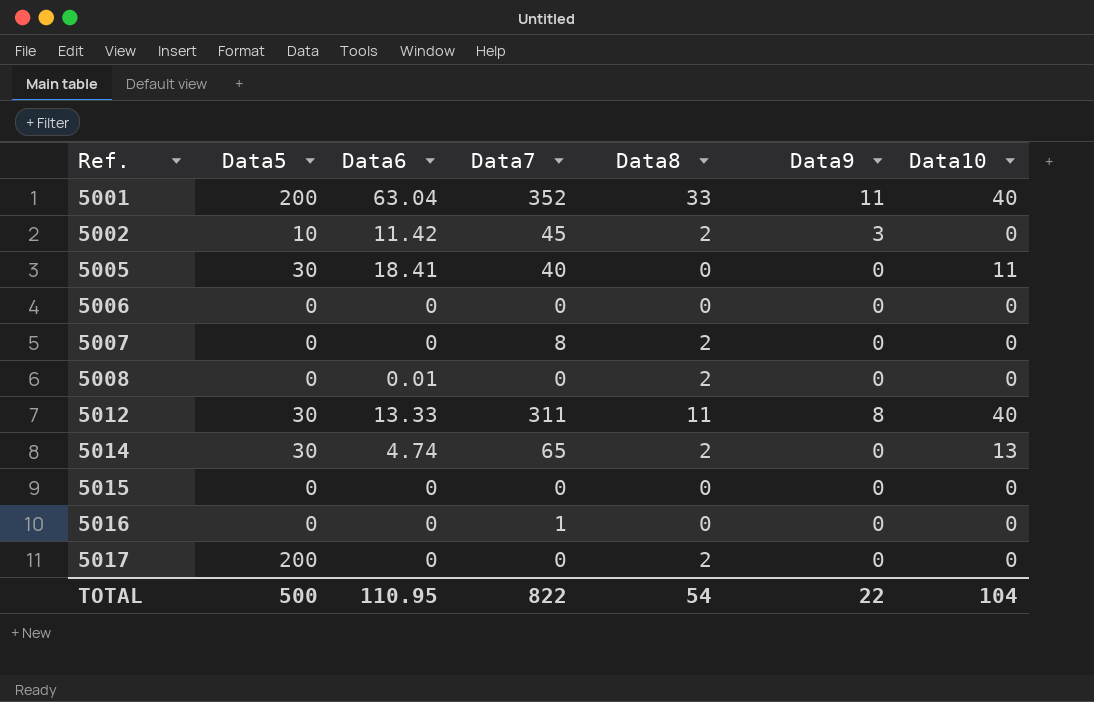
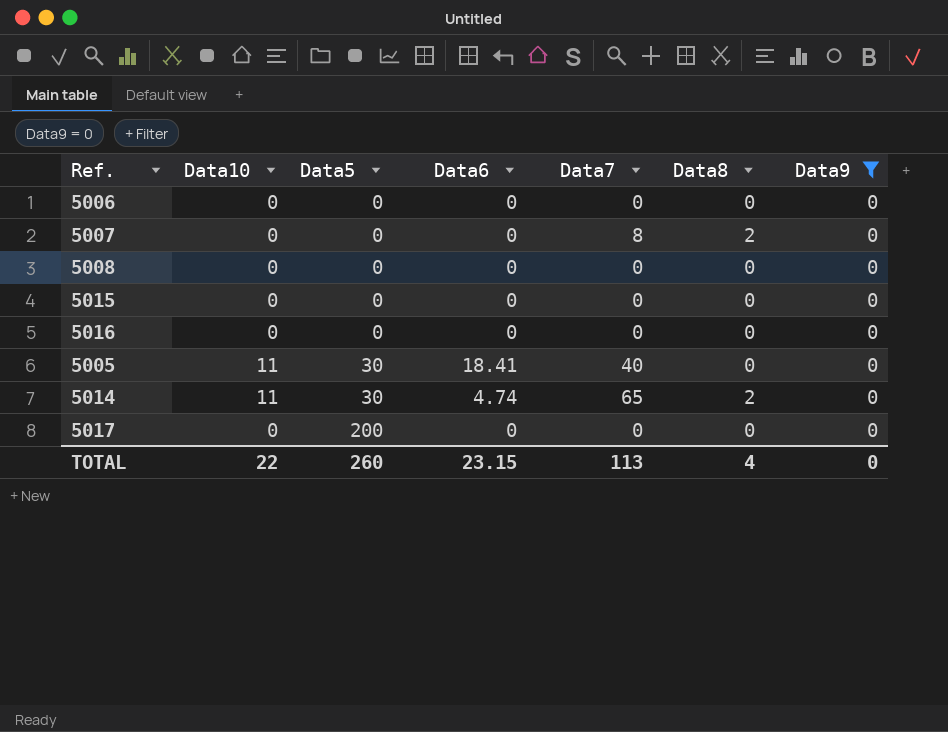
filter: none -> Data9 = 0
row order: Ref. ascending -> Data5 ascending
column Data10 | position: 7 -> 2
5008 | Data6: 0.01 -> 0
5008 | Data8: 2 -> 0
5016 | Data7: 1 -> 0
5014 | Data10: 13 -> 11
5017 | Data8: 2 -> 0
TOTAL | Data10: 104 -> 22
TOTAL | Data5: 500 -> 260
TOTAL | Data6: 110.95 -> 23.15
TOTAL | Data7: 822 -> 113
TOTAL | Data8: 54 -> 4
TOTAL | Data9: 22 -> 0

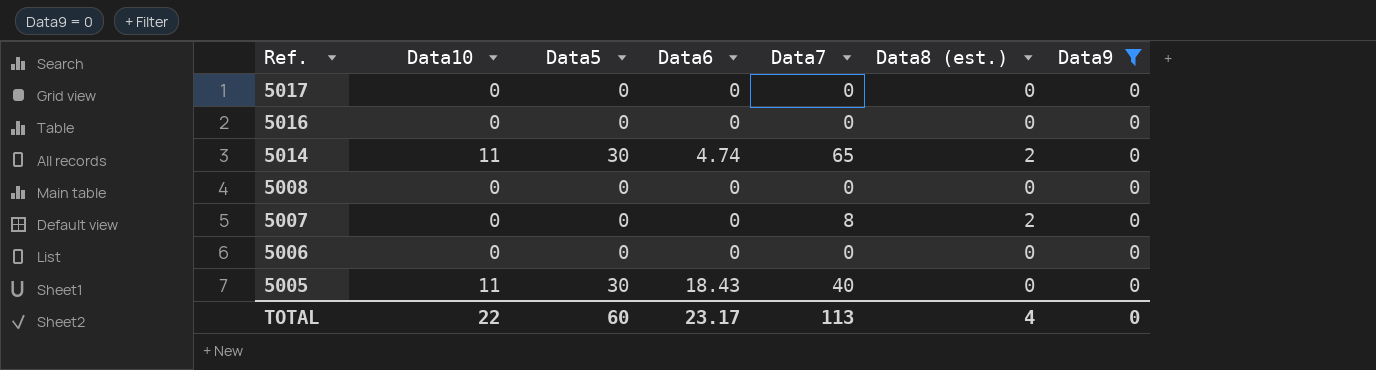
row order: Data5 ascending -> Ref. descending
column name: Data8 -> Data8 (est.)
row 5015: 0 | 0 | 0 | 0 | 0 | 0 -> none
5017 | Data5: 200 -> 0
5005 | Data6: 18.41 -> 18.43
TOTAL | Data5: 260 -> 60
TOTAL | Data6: 23.15 -> 23.17

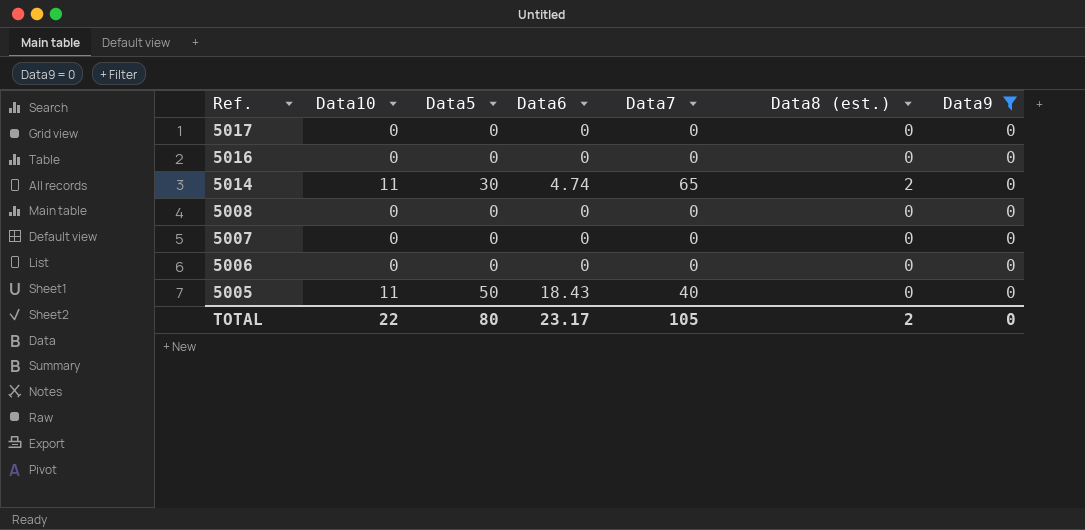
5007 | Data7: 8 -> 0
5007 | Data8 (est.): 2 -> 0
5005 | Data5: 30 -> 50
TOTAL | Data5: 60 -> 80
TOTAL | Data7: 113 -> 105
TOTAL | Data8 (est.): 4 -> 2

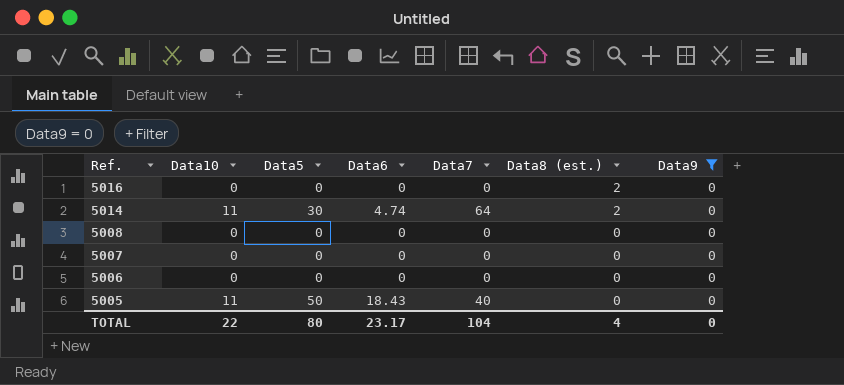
row 5017: 0 | 0 | 0 | 0 | 0 | 0 -> none
5016 | Data8 (est.): 0 -> 2
5014 | Data7: 65 -> 64
TOTAL | Data7: 105 -> 104
TOTAL | Data8 (est.): 2 -> 4

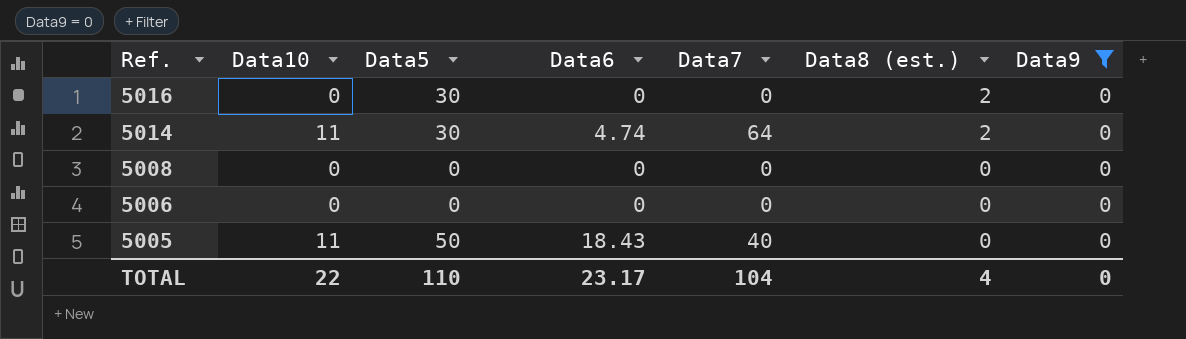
row 5007: 0 | 0 | 0 | 0 | 0 | 0 -> none
5016 | Data5: 0 -> 30
TOTAL | Data5: 80 -> 110

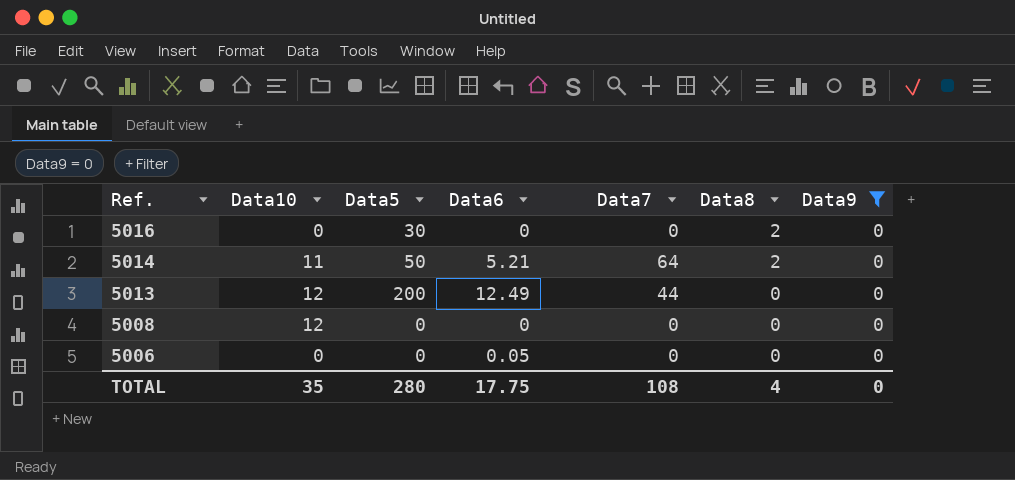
column name: Data8 (est.) -> Data8
row 5005: 11 | 50 | 18.43 | 40 | 0 | 0 -> none
5014 | Data5: 30 -> 50
5014 | Data6: 4.74 -> 5.21
row 5013: none -> 12 | 200 | 12.49 | 44 | 0 | 0
5008 | Data10: 0 -> 12
5006 | Data6: 0 -> 0.05
TOTAL | Data10: 22 -> 35
TOTAL | Data5: 110 -> 280
TOTAL | Data6: 23.17 -> 17.75
TOTAL | Data7: 104 -> 108

